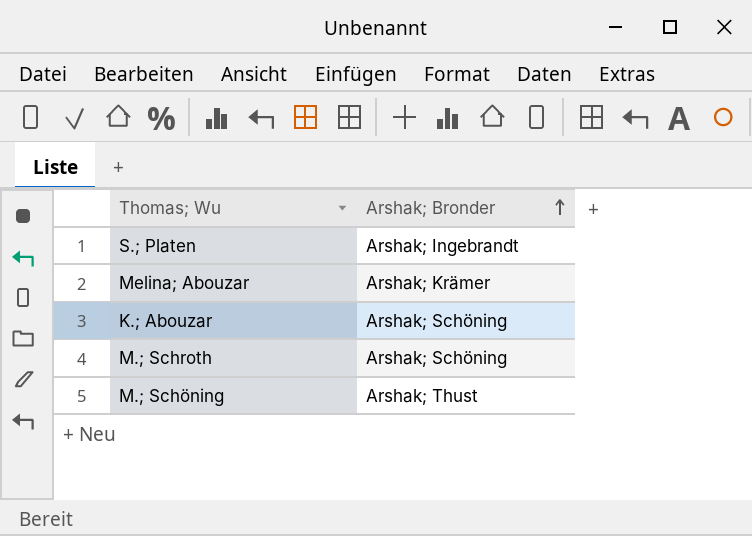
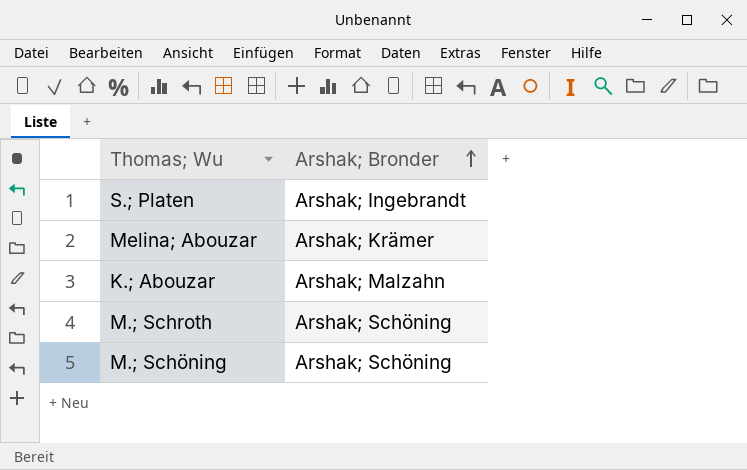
K.; Abouzar | Arshak; Bronder: Arshak; Schöning -> Arshak; Malzahn
M.; Schöning | Arshak; Bronder: Arshak; Thust -> Arshak; Schöning

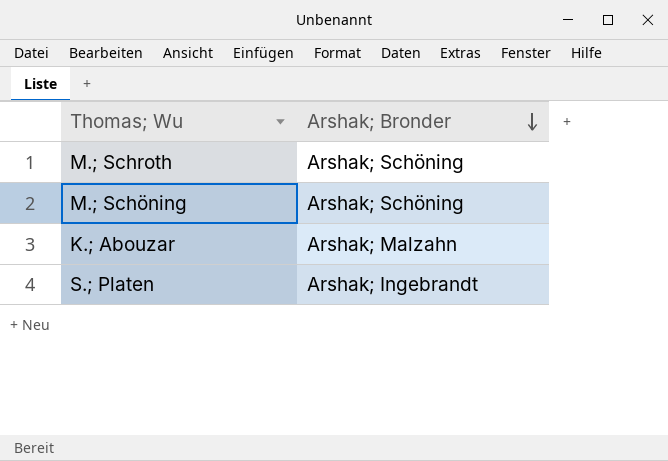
row order: Arshak; Bronder ascending -> Arshak; Bronder descending
row Melina; Abouzar: Arshak; Krämer -> none

